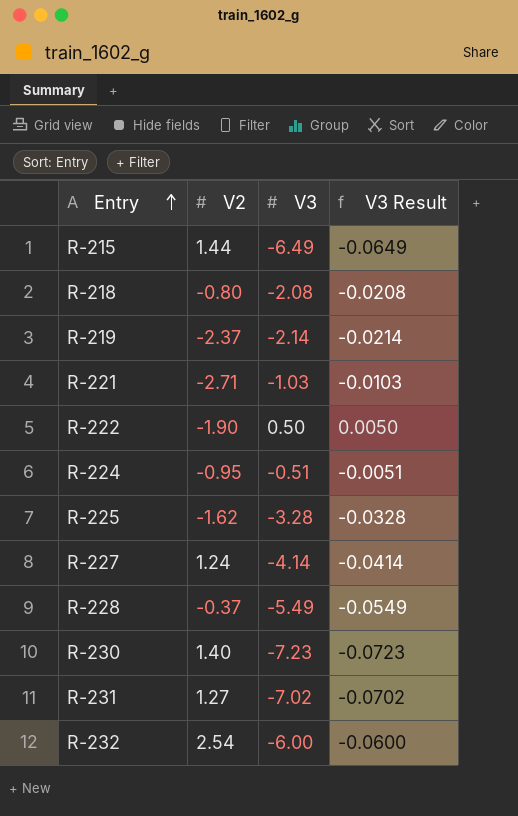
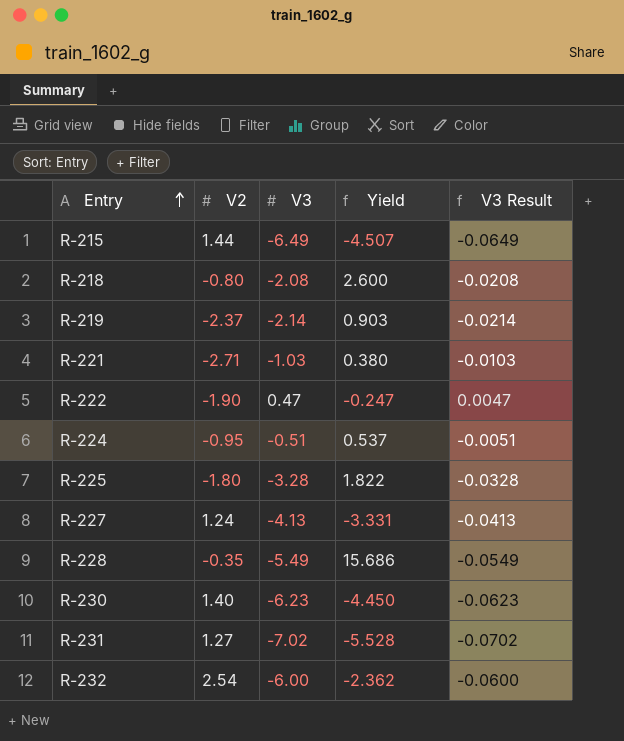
column Yield | formula: none -> [V3] / [V2]
R-222 | V3: 0.50 -> 0.47
R-222 | V3 Result: 0.0050 -> 0.0047
R-225 | V2: -1.62 -> -1.80
R-227 | V3: -4.14 -> -4.13
R-227 | V3 Result: -0.0414 -> -0.0413
R-228 | V2: -0.37 -> -0.35
R-230 | V3: -7.23 -> -6.23
R-230 | V3 Result: -0.0723 -> -0.0623

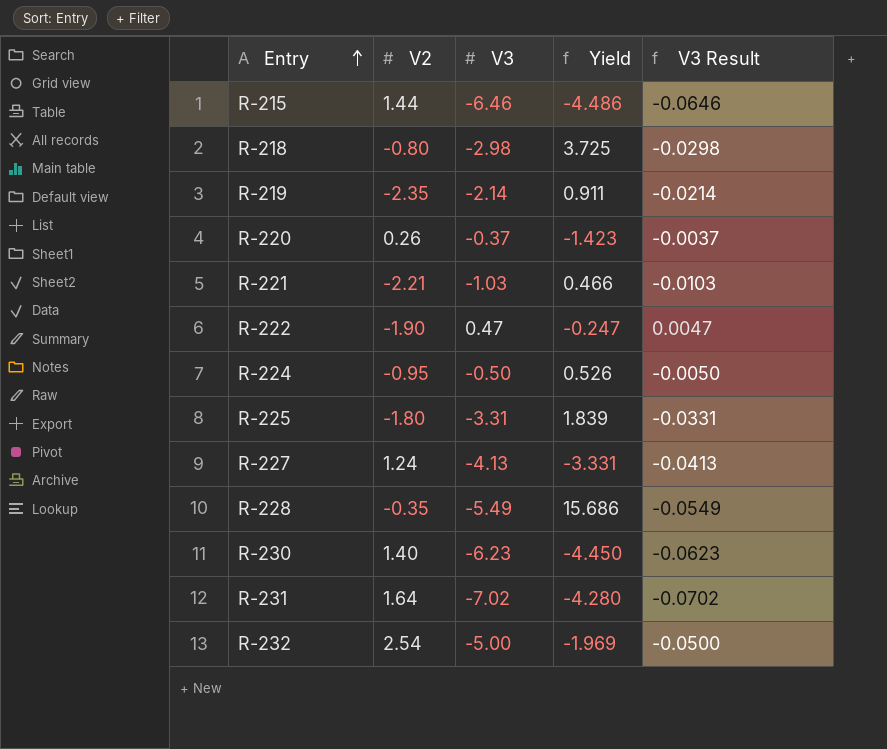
R-215 | V3: -6.49 -> -6.46
R-215 | Yield: -4.507 -> -4.486
R-215 | V3 Result: -0.0649 -> -0.0646
R-218 | V3: -2.08 -> -2.98
R-218 | Yield: 2.600 -> 3.725
R-218 | V3 Result: -0.0208 -> -0.0298
R-219 | V2: -2.37 -> -2.35
R-219 | Yield: 0.903 -> 0.911
row R-220: none -> 0.26 | -0.37 | -1.423 | -0.0037
R-221 | V2: -2.71 -> -2.21
R-221 | Yield: 0.380 -> 0.466
R-224 | V3: -0.51 -> -0.50
R-224 | Yield: 0.537 -> 0.526
R-224 | V3 Result: -0.0051 -> -0.0050
R-225 | V3: -3.28 -> -3.31
R-225 | Yield: 1.822 -> 1.839
R-225 | V3 Result: -0.0328 -> -0.0331
R-231 | V2: 1.27 -> 1.64
R-231 | Yield: -5.528 -> -4.280
R-232 | V3: -6.00 -> -5.00
R-232 | Yield: -2.362 -> -1.969
R-232 | V3 Result: -0.0600 -> -0.0500

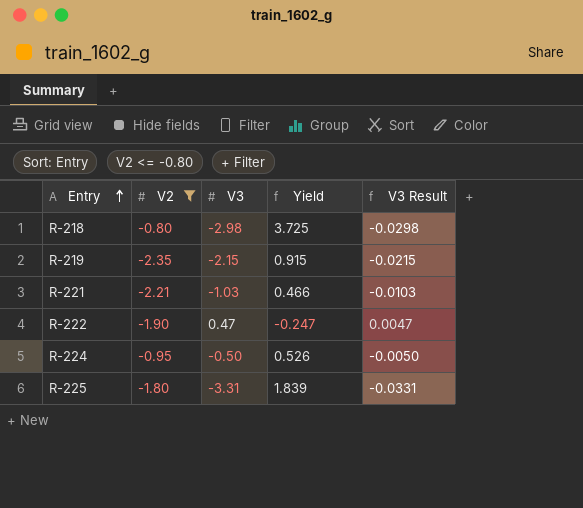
filter: none -> V2 <= -0.80
R-219 | V3: -2.14 -> -2.15
R-219 | Yield: 0.911 -> 0.915
R-219 | V3 Result: -0.0214 -> -0.0215

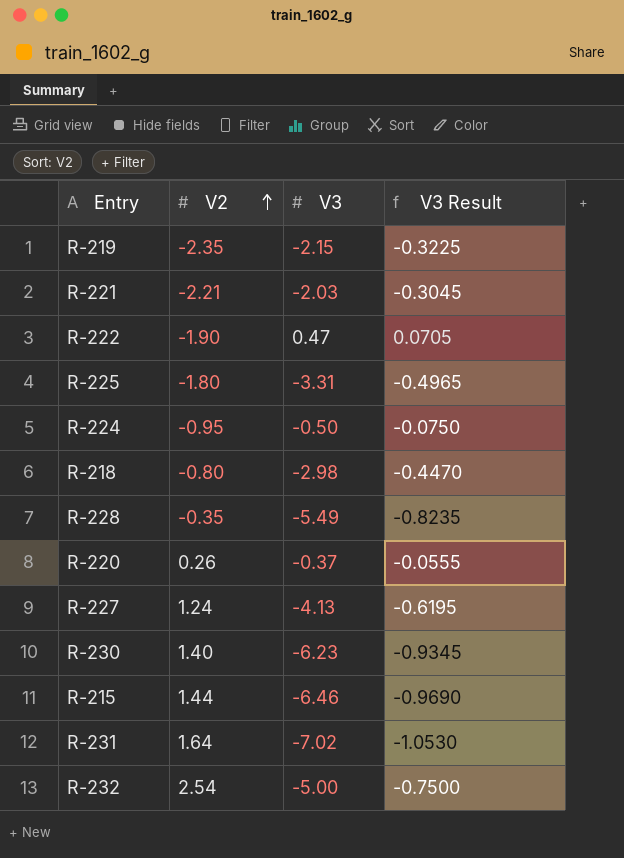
filter: V2 <= -0.80 -> none
row order: Entry ascending -> V2 ascending
column Yield | formula: [V3] / [V2] -> none
column V3 Result | formula: [V3] * 0.01 -> [V3] * 0.15
R-221 | V3: -1.03 -> -2.03

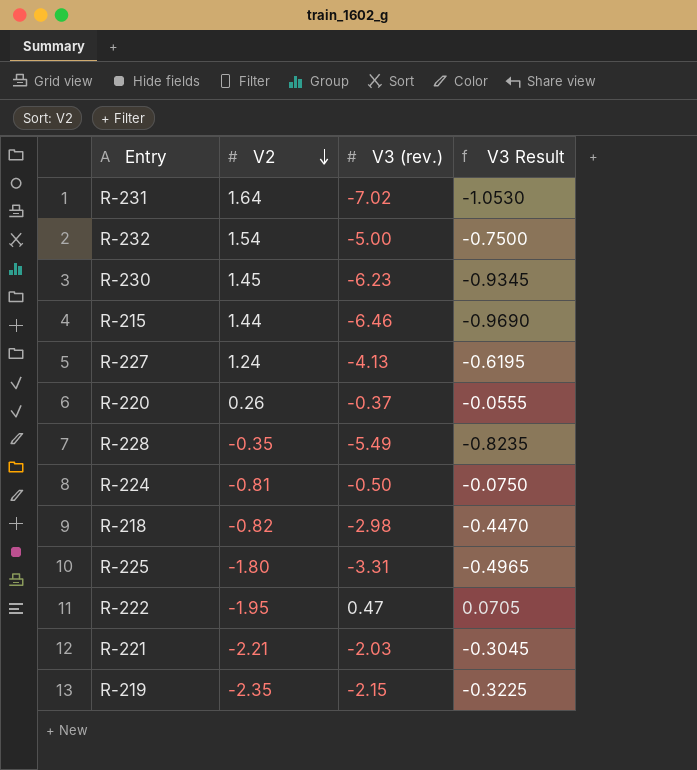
row order: V2 ascending -> V2 descending
column name: V3 -> V3 (rev.)
R-232 | V2: 2.54 -> 1.54
R-230 | V2: 1.40 -> 1.45
R-224 | V2: -0.95 -> -0.81
R-218 | V2: -0.80 -> -0.82
R-222 | V2: -1.90 -> -1.95

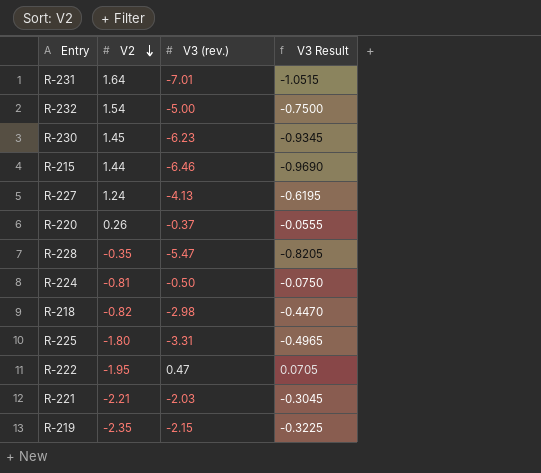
R-231 | V3 (rev.): -7.02 -> -7.01
R-231 | V3 Result: -1.0530 -> -1.0515
R-228 | V3 (rev.): -5.49 -> -5.47
R-228 | V3 Result: -0.8235 -> -0.8205

